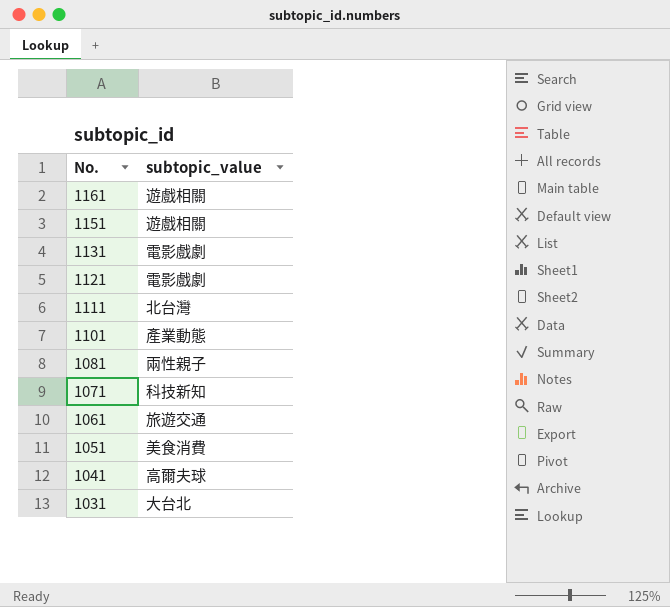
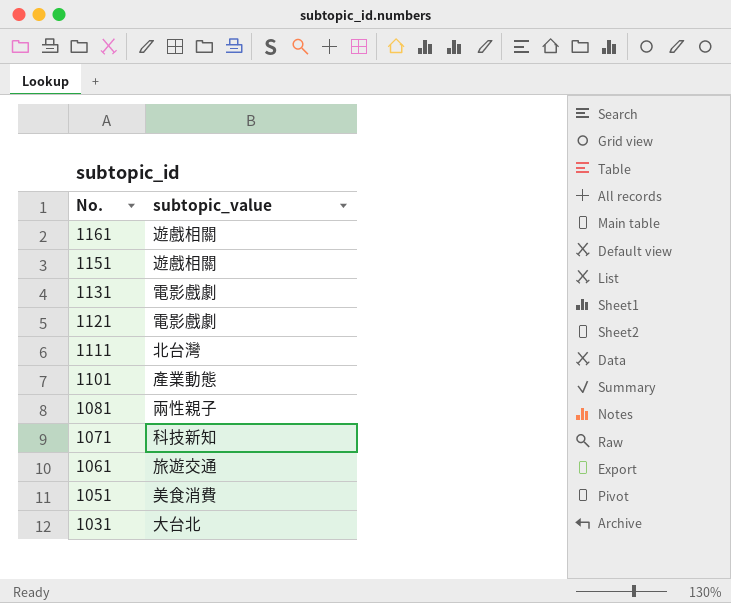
row 1041: 高爾夫球 -> none

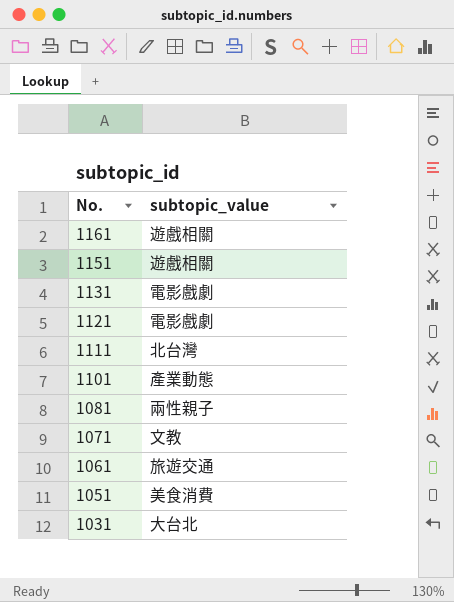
1071 | subtopic_value: 科技新知 -> 文教

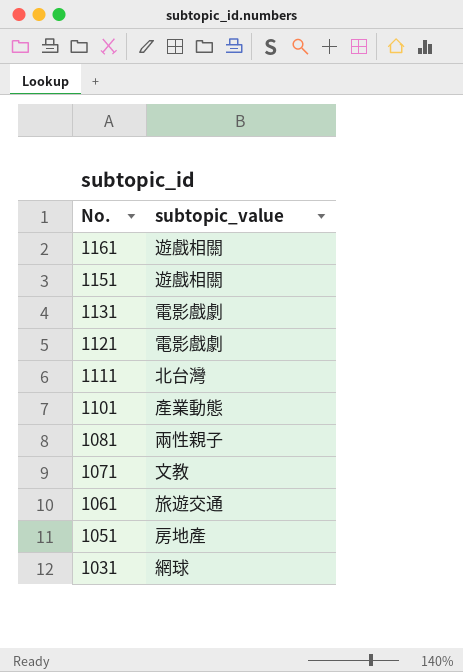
1051 | subtopic_value: 美食消費 -> 房地產
1031 | subtopic_value: 大台北 -> 網球

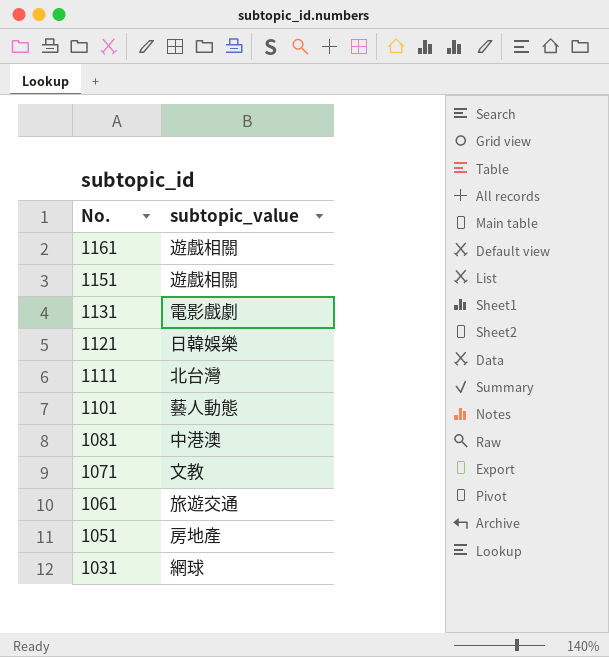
1121 | subtopic_value: 電影戲劇 -> 日韓娛樂
1101 | subtopic_value: 產業動態 -> 藝人動態
1081 | subtopic_value: 兩性親子 -> 中港澳

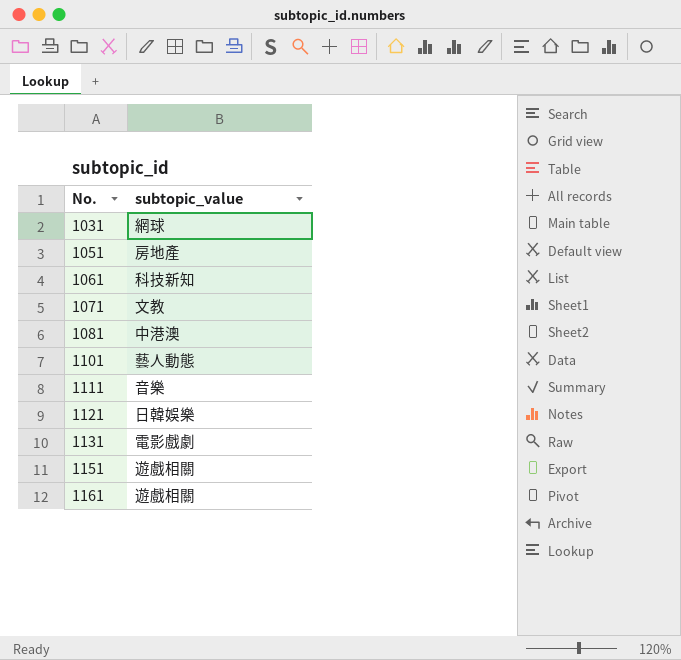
row order: No. descending -> No. ascending
1061 | subtopic_value: 旅遊交通 -> 科技新知
1111 | subtopic_value: 北台灣 -> 音樂

